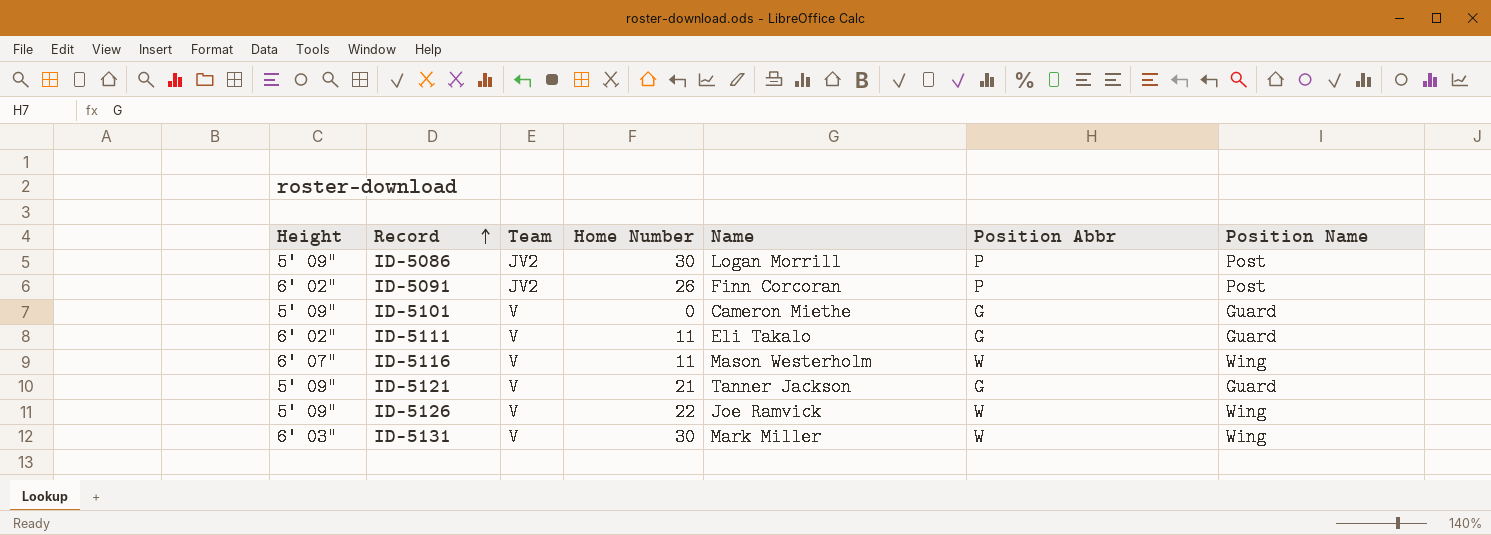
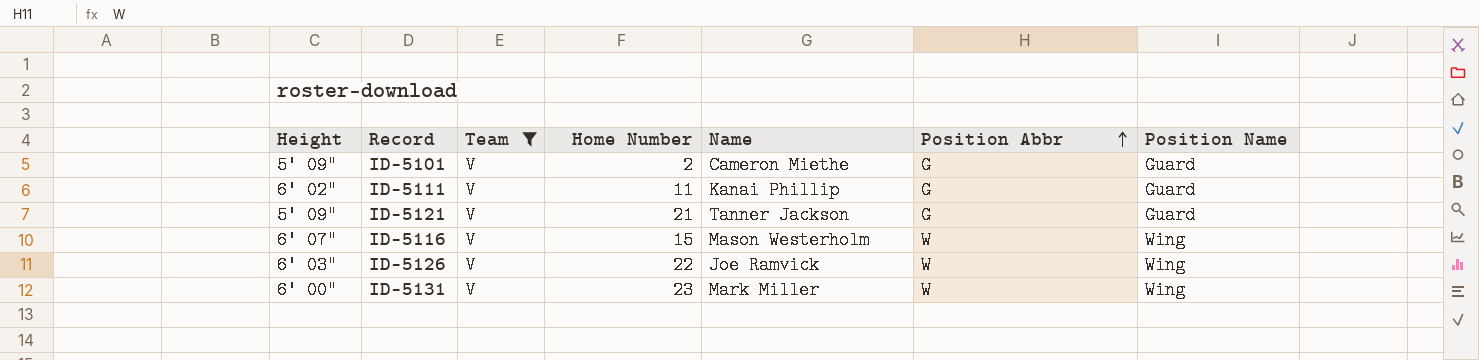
filter: none -> Team = V
row order: Record ascending -> Position Abbr ascending
ID-5101 | Home Number: 0 -> 2
ID-5111 | Name: Eli Takalo -> Kanai Phillip
ID-5116 | Home Number: 11 -> 15
ID-5126 | Height: 5' 09" -> 6' 03"
ID-5131 | Height: 6' 03" -> 6' 00"
ID-5131 | Home Number: 30 -> 23

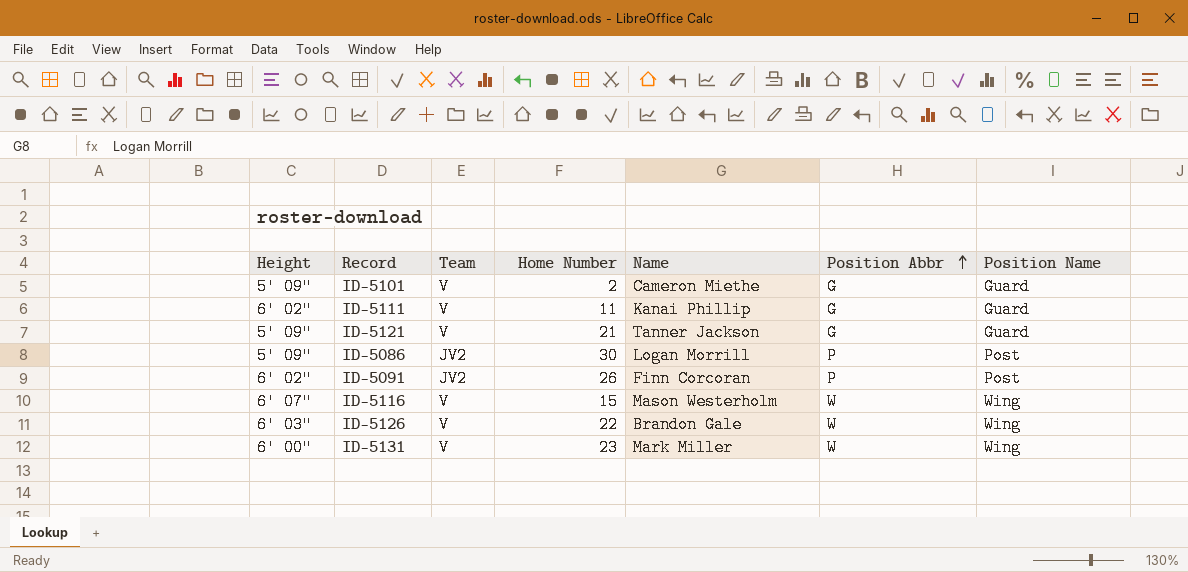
filter: Team = V -> none
ID-5126 | Name: Joe Ramvick -> Brandon Gale

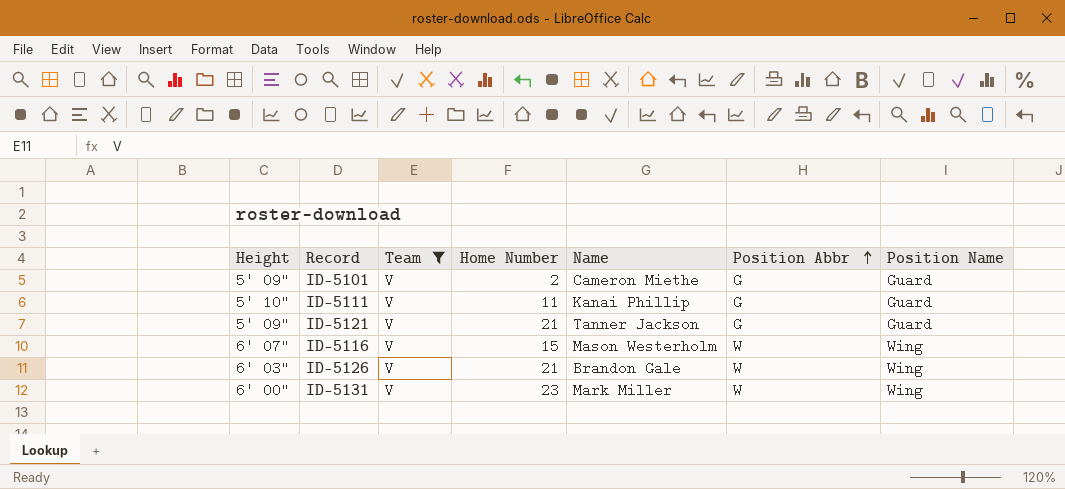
filter: none -> Team = V
ID-5111 | Height: 6' 02" -> 5' 10"
ID-5126 | Home Number: 22 -> 21

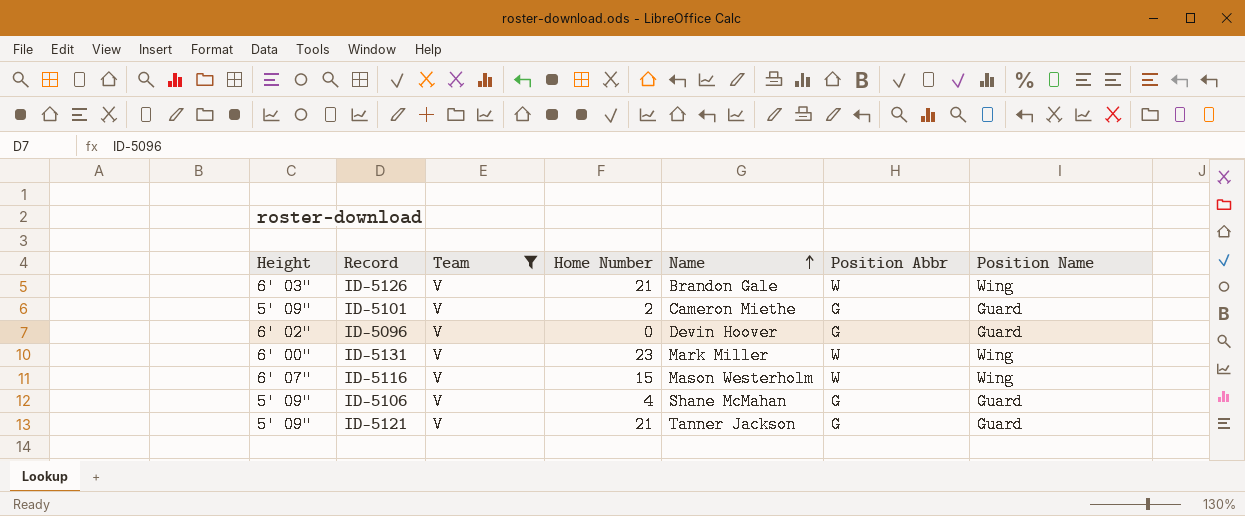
row order: Position Abbr ascending -> Name ascending
row ID-5111: 5' 10" | V | 11 | Kanai Phillip | G | Guard -> none
row ID-5096: none -> 6' 02" | V | 0 | Devin Hoover | G | Guard
row ID-5106: none -> 5' 09" | V | 4 | Shane McMahan | G | Guard

